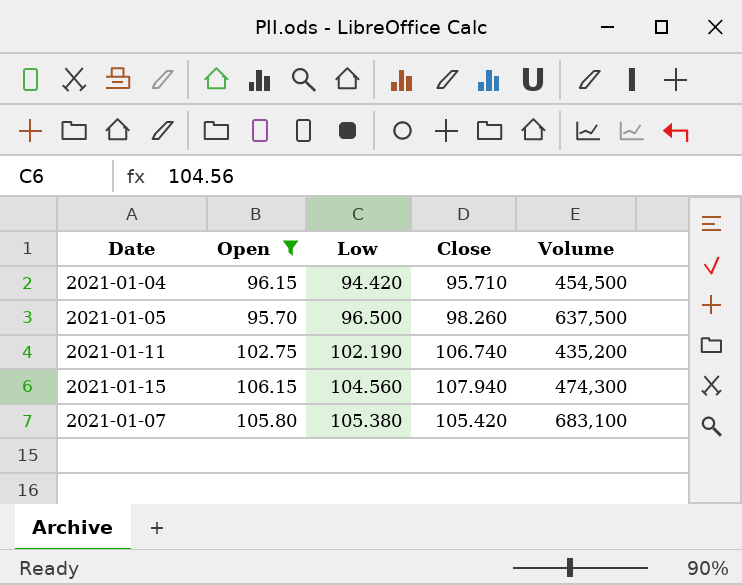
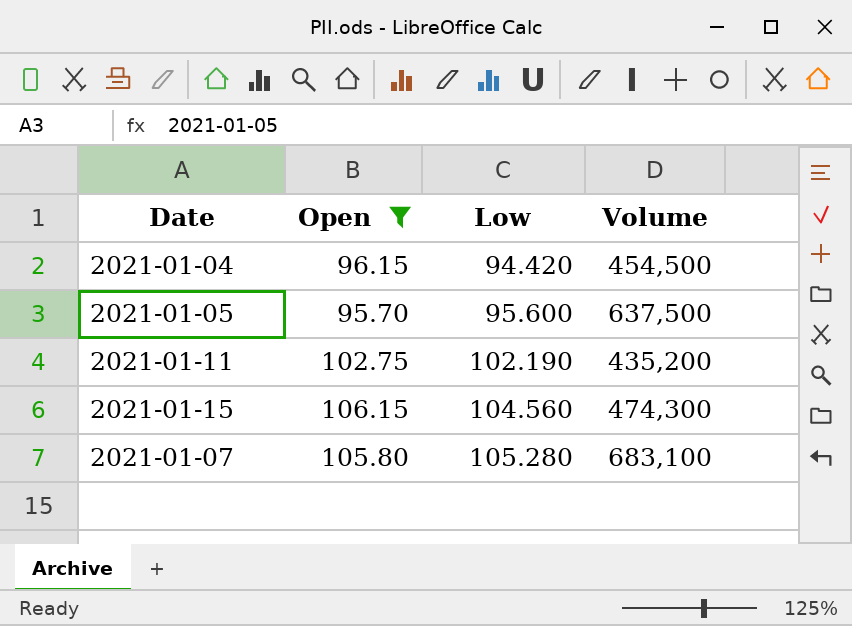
column Close | position: 4 -> none
2021-01-05 | Low: 96.500 -> 95.600
2021-01-07 | Low: 105.380 -> 105.280

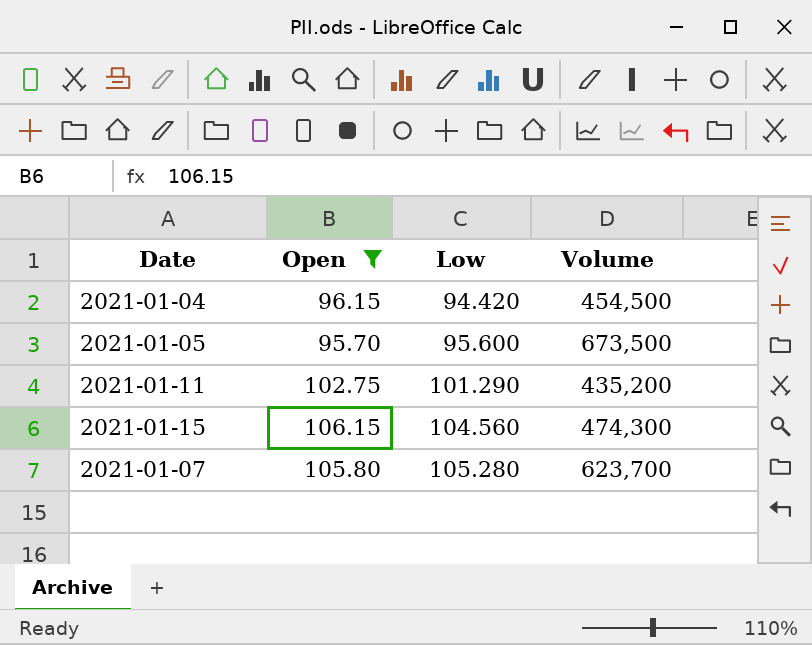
2021-01-05 | Volume: 637,500 -> 673,500
2021-01-11 | Low: 102.190 -> 101.290
2021-01-07 | Volume: 683,100 -> 623,700

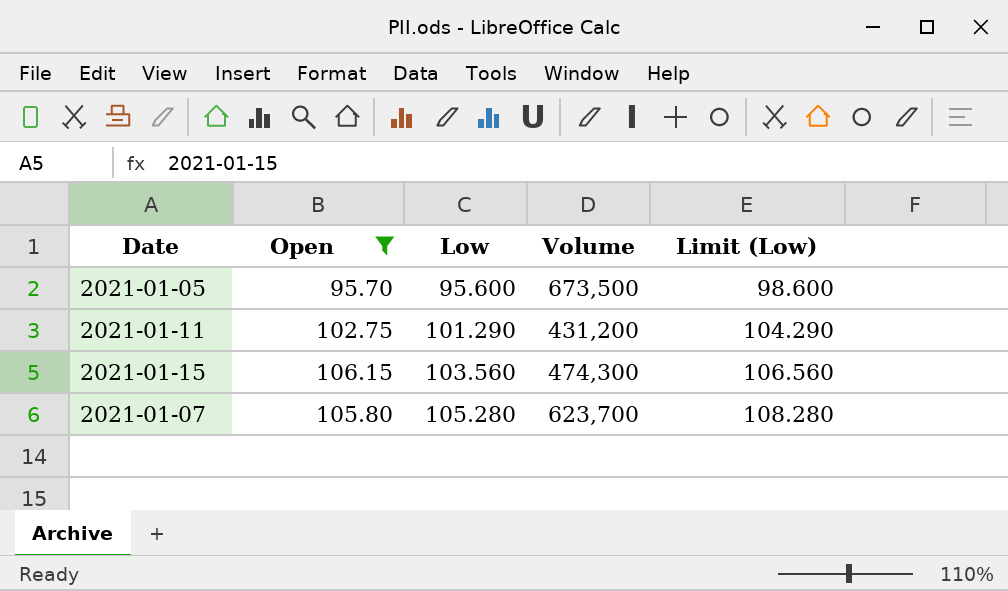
column Limit (Low) | formula: none -> [Low] + 3
row 2021-01-04: 96.15 | 94.420 | 454,500 -> none
2021-01-11 | Volume: 435,200 -> 431,200
2021-01-15 | Low: 104.560 -> 103.560

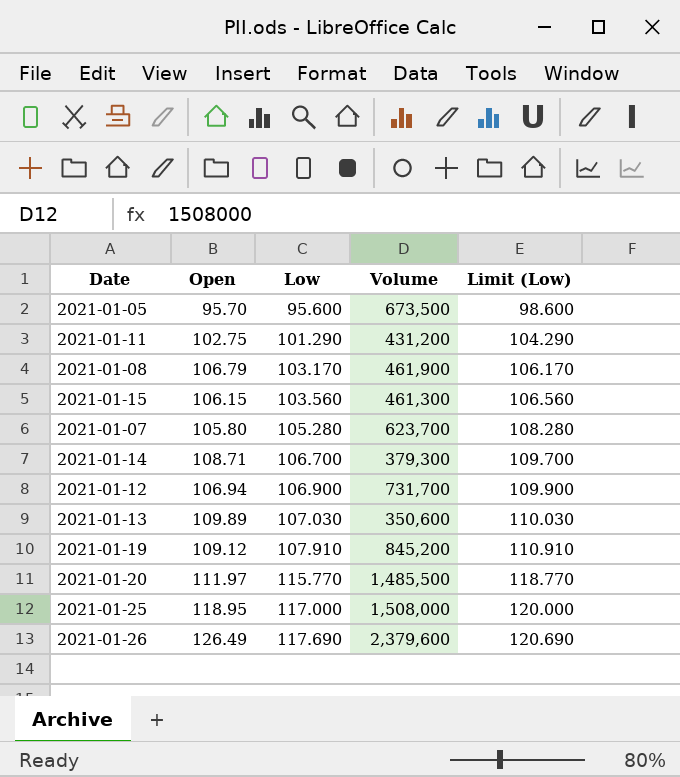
filter: Open <= 106.15 -> none
2021-01-15 | Volume: 474,300 -> 461,300

